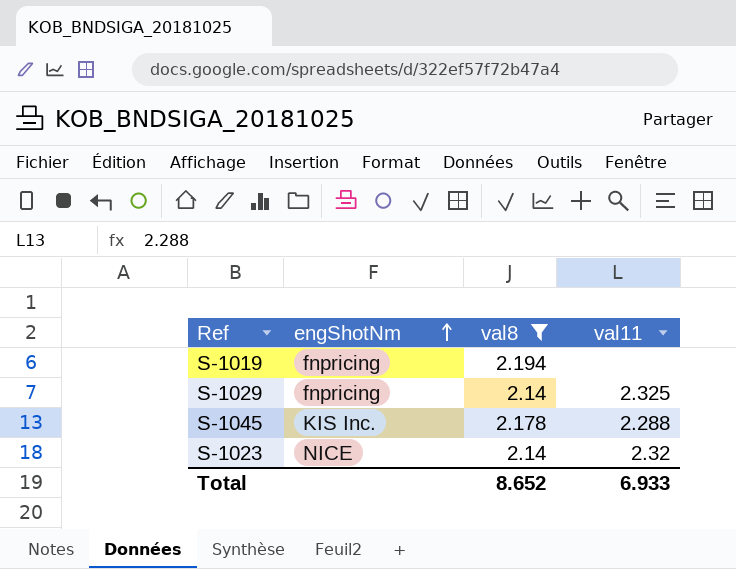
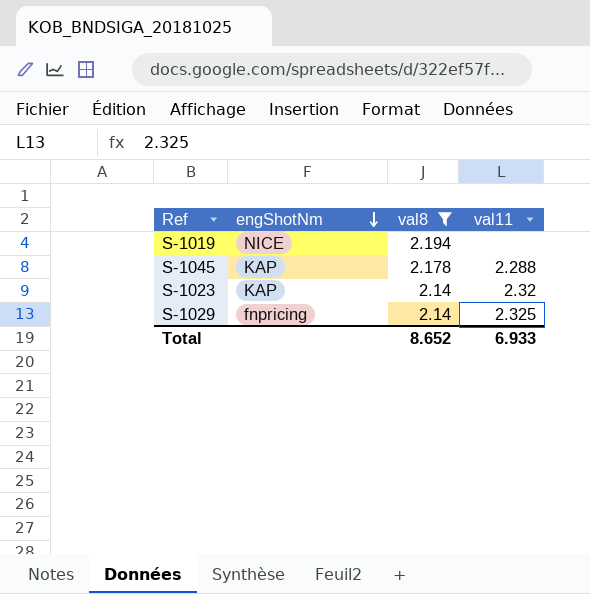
row order: engShotNm ascending -> engShotNm descending
S-1019 | engShotNm: fnpricing -> NICE
S-1045 | engShotNm: KIS Inc. -> KAP
S-1023 | engShotNm: NICE -> KAP

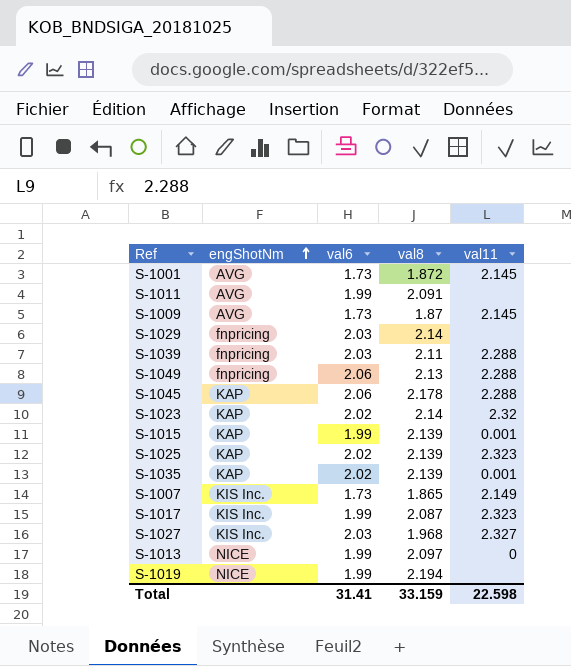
filter: val8 >= 2.14 -> none
row order: engShotNm descending -> engShotNm ascending
column val6 | position: none -> 3
S-1029 | val11: 2.325 -> none
Total | val8: 8.652 -> 33.159
Total | val11: 6.933 -> 22.598

